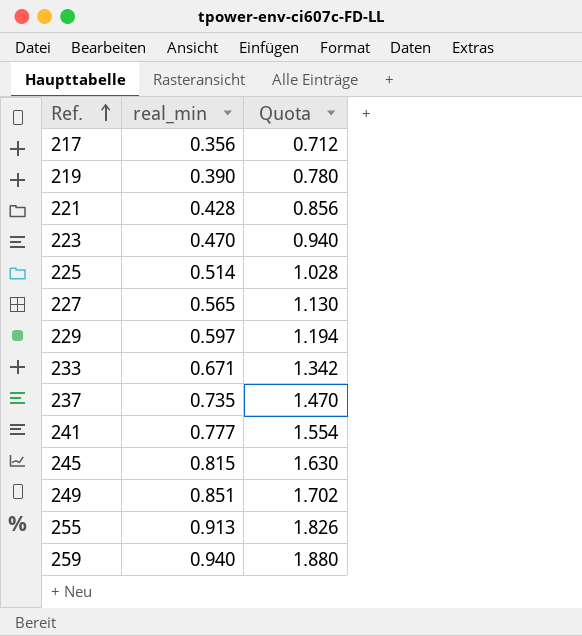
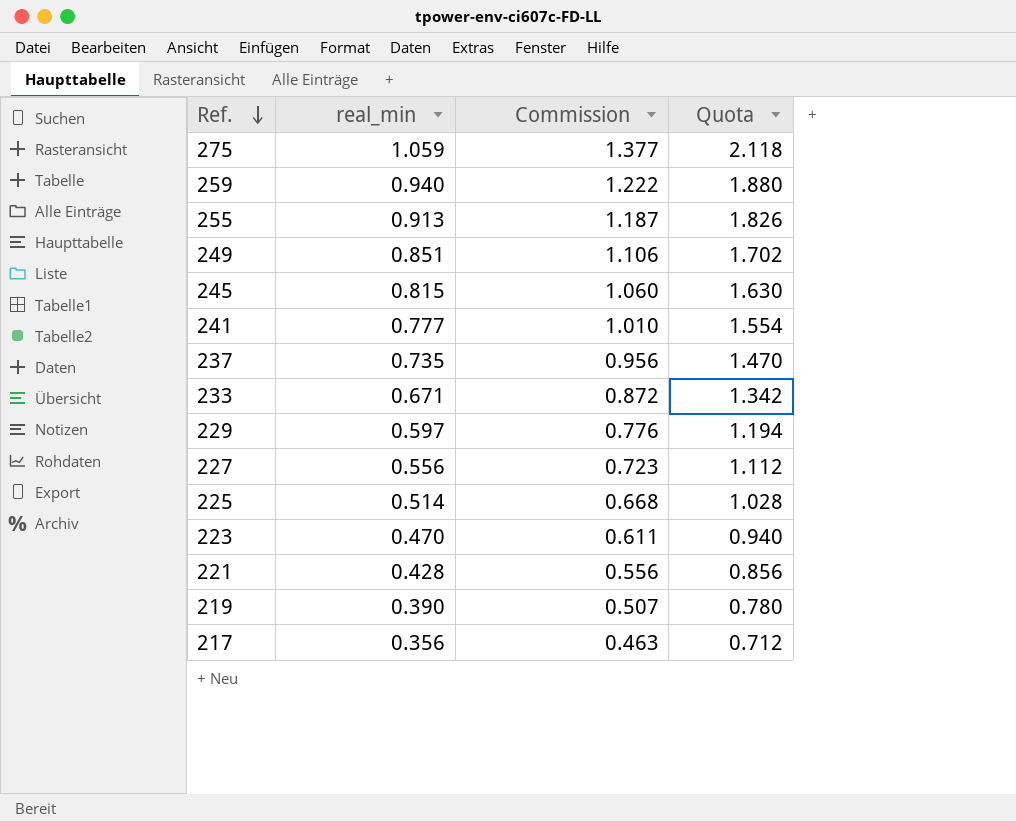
row order: Ref. ascending -> Ref. descending
column Commission | formula: none -> [real_min] * 1.3
row 275: none -> 1.059 | 1.377 | 2.118
227 | real_min: 0.565 -> 0.556
227 | Quota: 1.130 -> 1.112

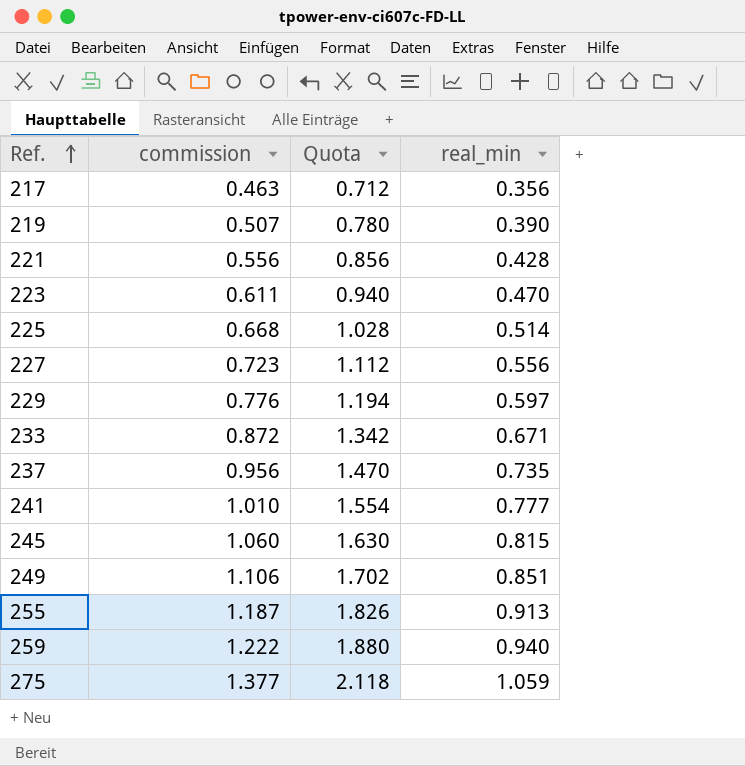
row order: Ref. descending -> Ref. ascending
column name: Commission -> commission
column real_min | position: 2 -> 4

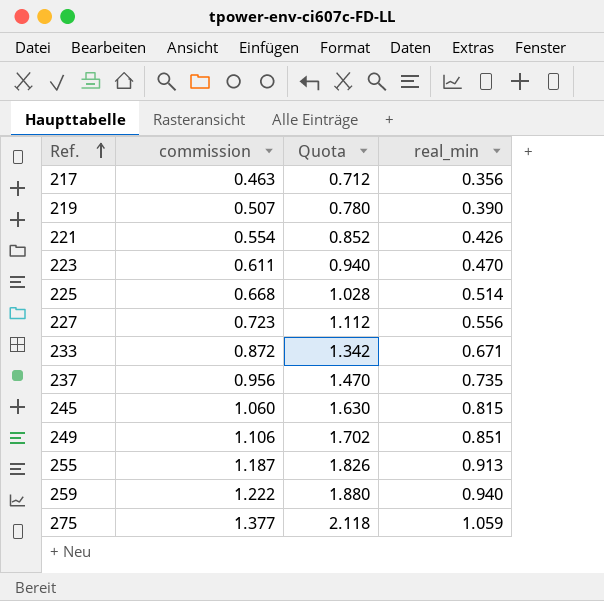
row 229: 0.776 | 1.194 | 0.597 -> none
row 241: 1.010 | 1.554 | 0.777 -> none
221 | commission: 0.556 -> 0.554
221 | Quota: 0.856 -> 0.852
221 | real_min: 0.428 -> 0.426

